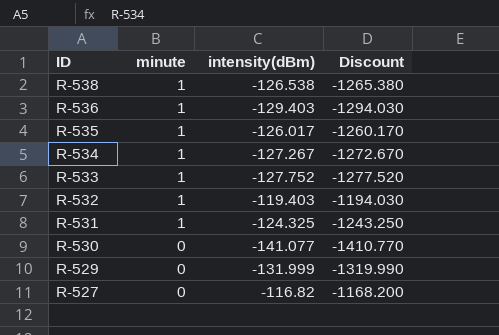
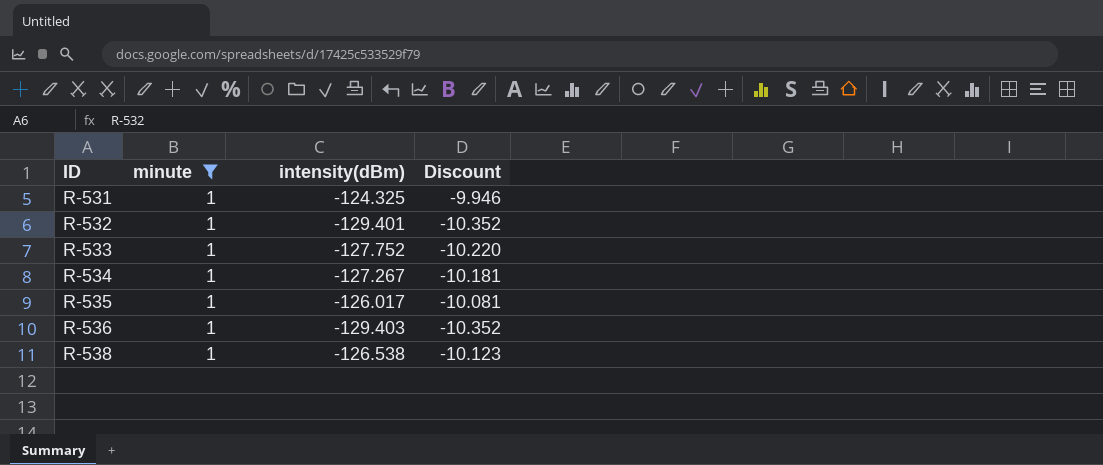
filter: none -> minute = 1
row order: ID descending -> ID ascending
column Discount | formula: [intensity(dBm)] * 10 -> [intensity(dBm)] * 0.08
R-532 | intensity(dBm): -119.403 -> -129.401

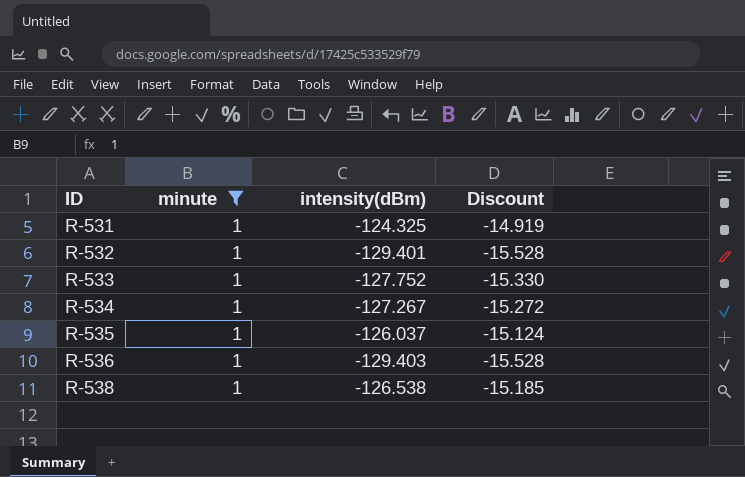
column Discount | formula: [intensity(dBm)] * 0.08 -> [intensity(dBm)] * 0.12
R-535 | intensity(dBm): -126.017 -> -126.037

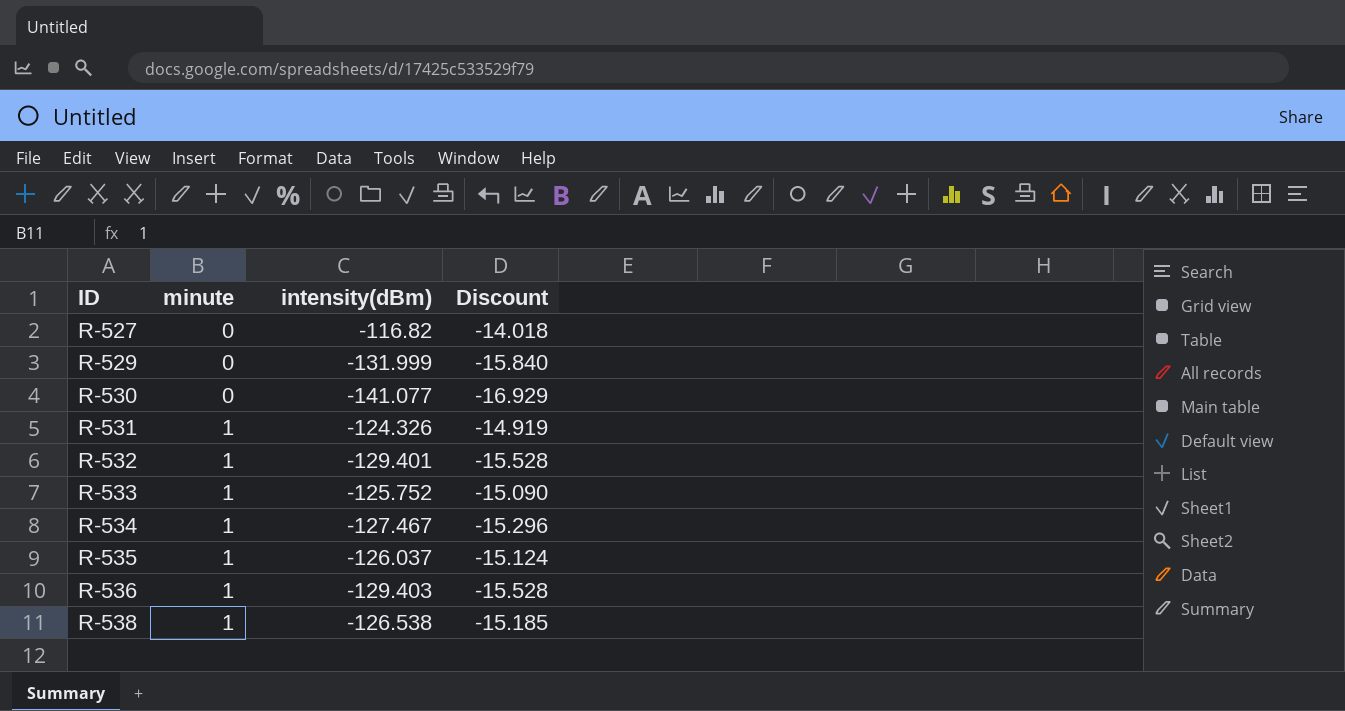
filter: minute = 1 -> none
R-531 | intensity(dBm): -124.325 -> -124.326
R-533 | intensity(dBm): -127.752 -> -125.752
R-533 | Discount: -15.330 -> -15.090
R-534 | intensity(dBm): -127.267 -> -127.467
R-534 | Discount: -15.272 -> -15.296

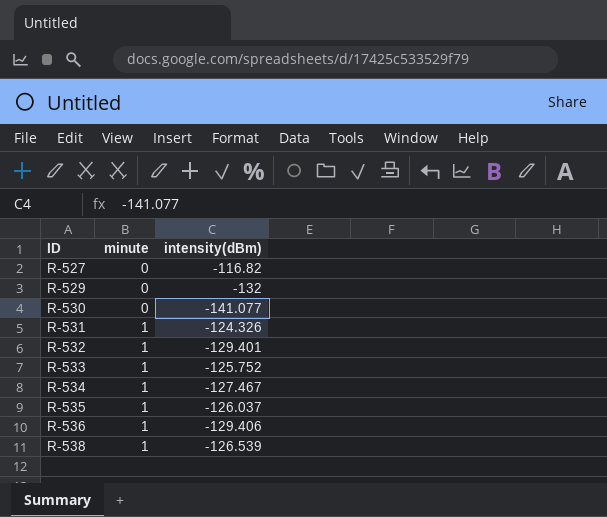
column Discount | formula: [intensity(dBm)] * 0.12 -> none
R-529 | intensity(dBm): -131.999 -> -132
R-536 | intensity(dBm): -129.403 -> -129.406
R-538 | intensity(dBm): -126.538 -> -126.539

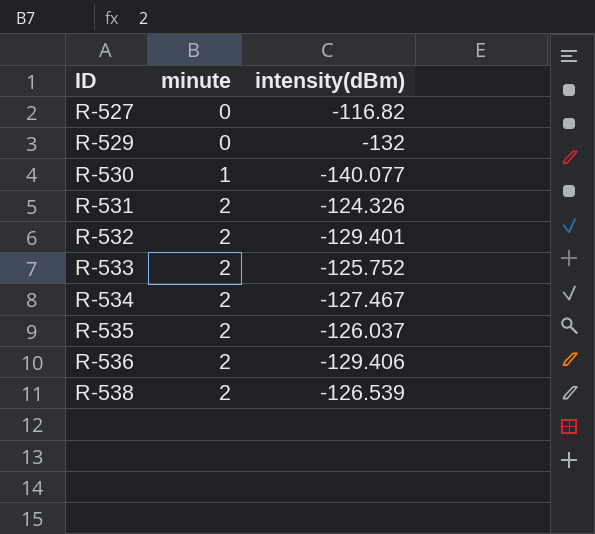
R-530 | minute: 0 -> 1
R-530 | intensity(dBm): -141.077 -> -140.077
R-531 | minute: 1 -> 2
R-532 | minute: 1 -> 2
R-533 | minute: 1 -> 2
R-534 | minute: 1 -> 2
R-535 | minute: 1 -> 2
R-536 | minute: 1 -> 2
R-538 | minute: 1 -> 2

